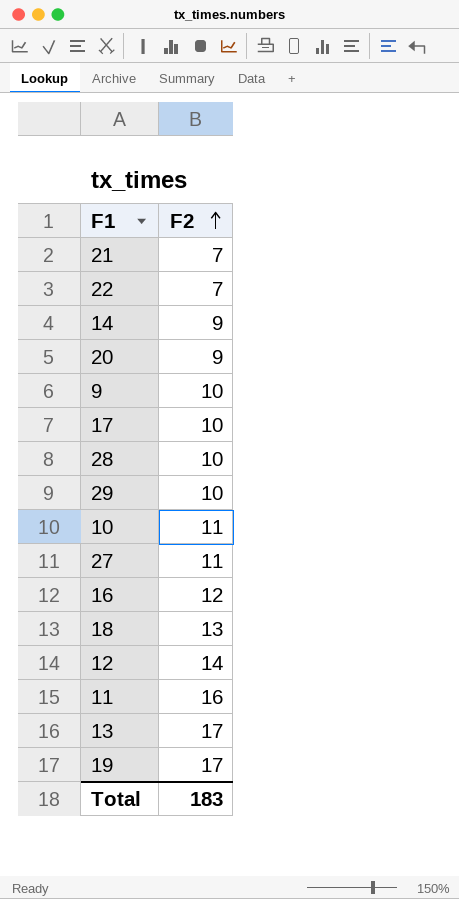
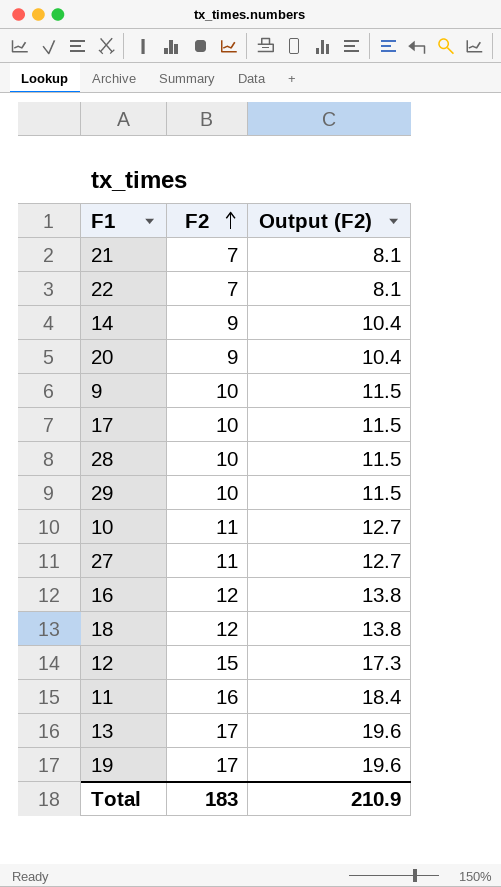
column Output (F2) | formula: none -> [F2] * 1.15
18 | F2: 13 -> 12
12 | F2: 14 -> 15

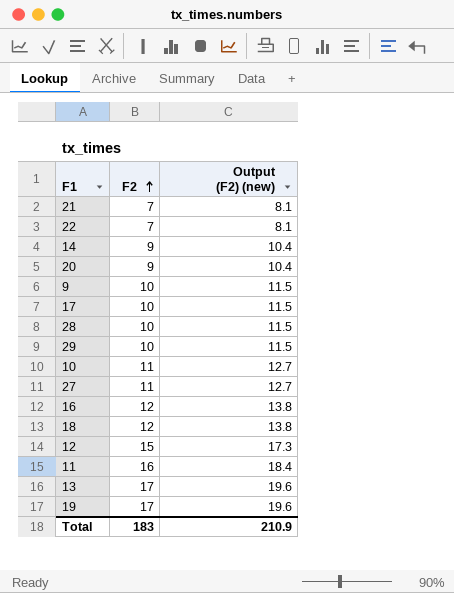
column name: Output (F2) -> Output (F2) (new)

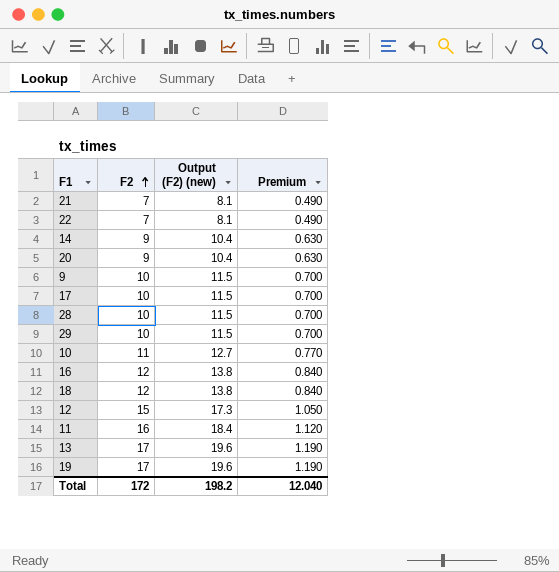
column Premium | formula: none -> [F2] * 0.07
row 27: 11 | 12.7 -> none
Total | F2: 183 -> 172
Total | Output (F2) (new): 210.9 -> 198.2

